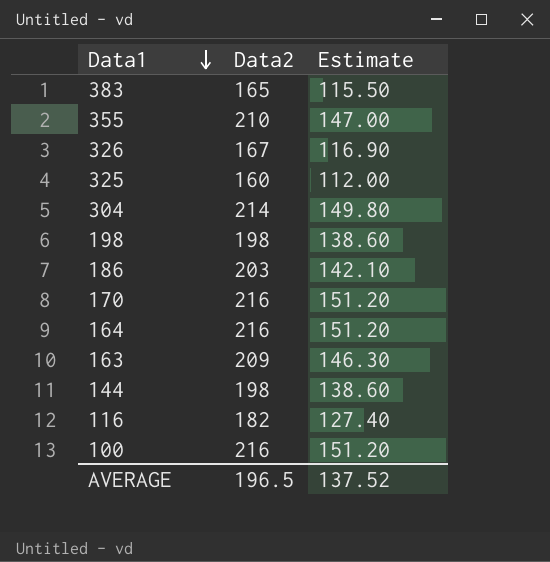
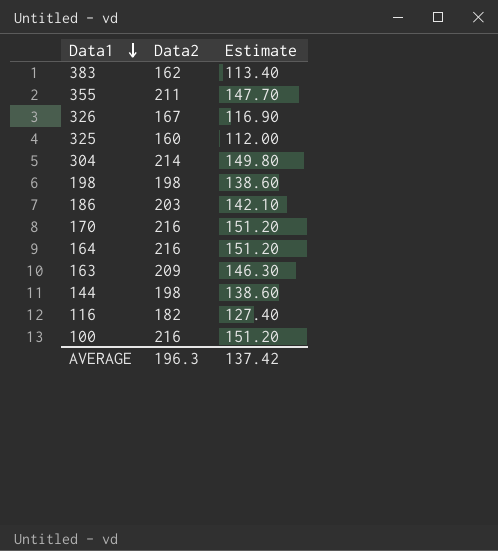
383 | Data2: 165 -> 162
383 | Estimate: 115.50 -> 113.40
355 | Data2: 210 -> 211
355 | Estimate: 147.00 -> 147.70
AVERAGE | Data2: 196.5 -> 196.3
AVERAGE | Estimate: 137.52 -> 137.42

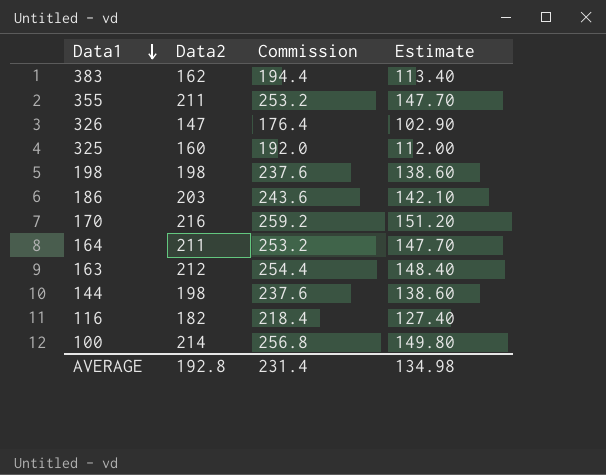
column Commission | formula: none -> [Data2] * 1.2
row 304: 214 | 149.80 -> none
326 | Data2: 167 -> 147
326 | Estimate: 116.90 -> 102.90
164 | Data2: 216 -> 211
164 | Estimate: 151.20 -> 147.70
163 | Data2: 209 -> 212
163 | Estimate: 146.30 -> 148.40
100 | Data2: 216 -> 214
100 | Estimate: 151.20 -> 149.80
AVERAGE | Data2: 196.3 -> 192.8
AVERAGE | Estimate: 137.42 -> 134.98

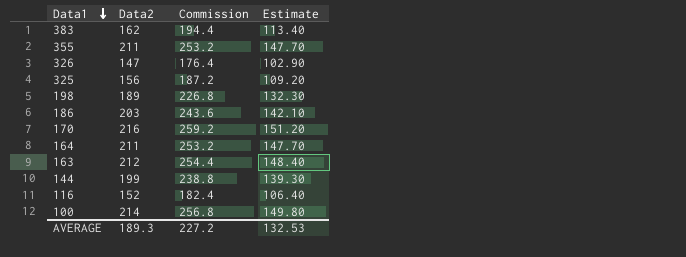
325 | Data2: 160 -> 156
325 | Commission: 192.0 -> 187.2
325 | Estimate: 112.00 -> 109.20
198 | Data2: 198 -> 189
198 | Commission: 237.6 -> 226.8
198 | Estimate: 138.60 -> 132.30
144 | Data2: 198 -> 199
144 | Commission: 237.6 -> 238.8
144 | Estimate: 138.60 -> 139.30
116 | Data2: 182 -> 152
116 | Commission: 218.4 -> 182.4
116 | Estimate: 127.40 -> 106.40
AVERAGE | Data2: 192.8 -> 189.3
AVERAGE | Commission: 231.4 -> 227.2
AVERAGE | Estimate: 134.98 -> 132.53

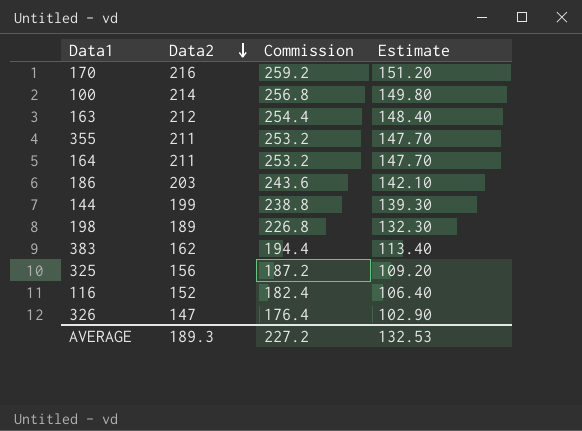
row order: Data1 descending -> Data2 descending

